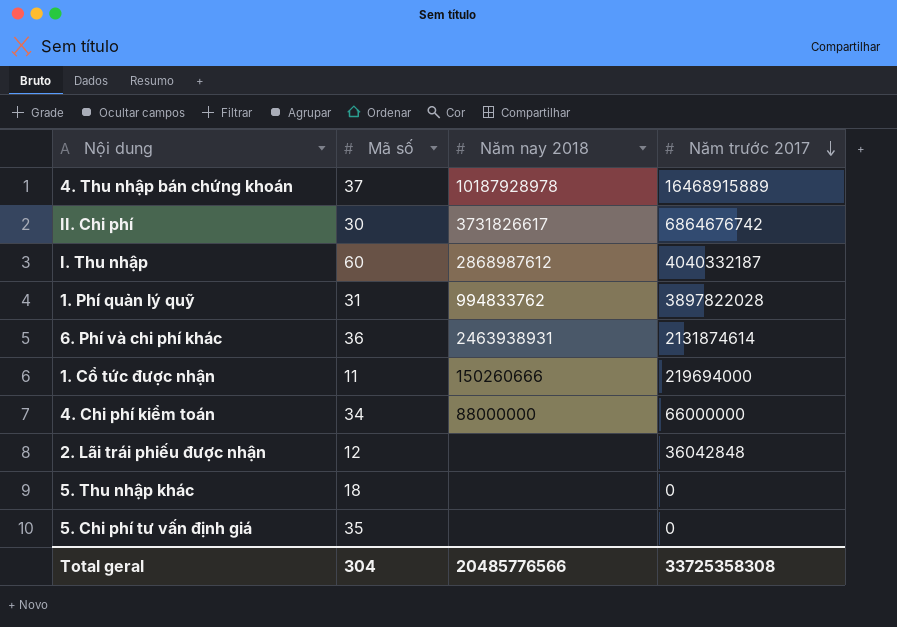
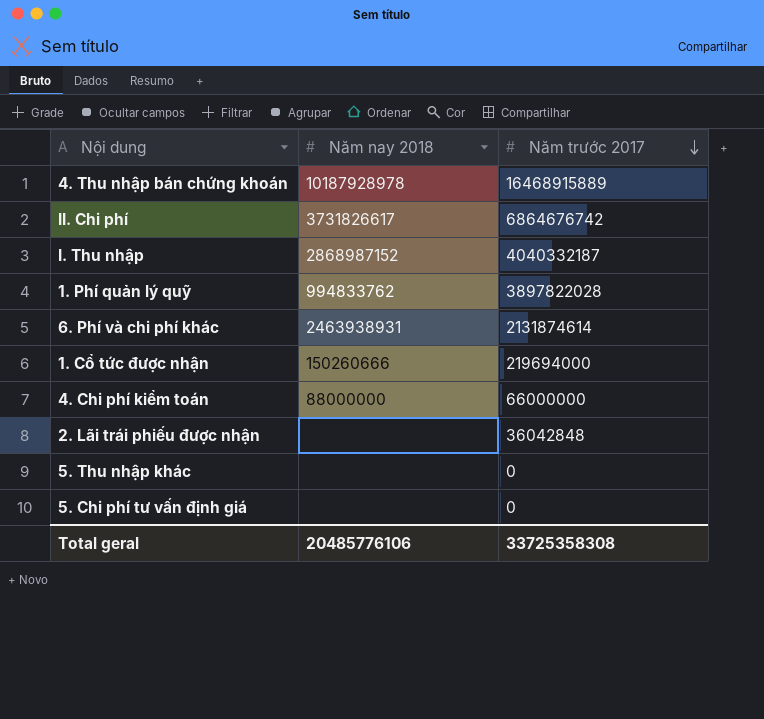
column Mã số | position: 2 -> none
I. Thu nhập | Năm nay 2018: 2868987612 -> 2868987152
Total geral | Năm nay 2018: 20485776566 -> 20485776106

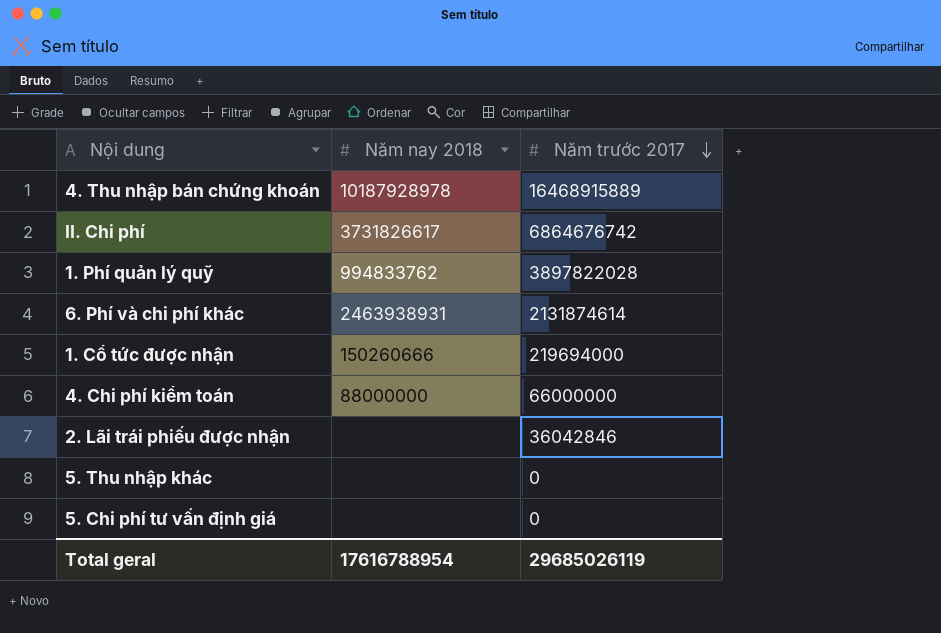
row I. Thu nhập: 2868987152 | 4040332187 -> none
2. Lãi trái phiếu được nhận | Năm trước 2017: 36042848 -> 36042846
Total geral | Năm nay 2018: 20485776106 -> 17616788954
Total geral | Năm trước 2017: 33725358308 -> 29685026119

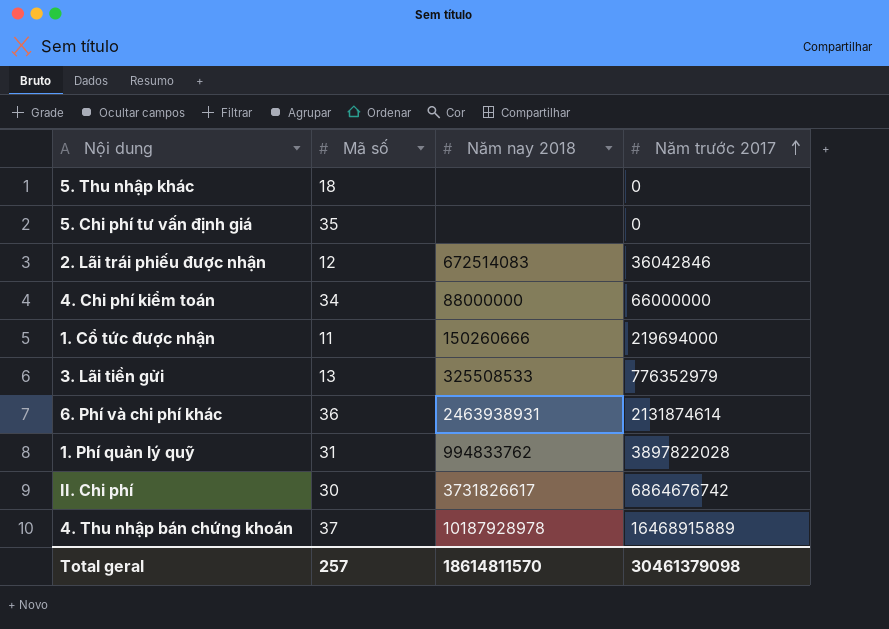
row order: Năm trước 2017 descending -> Năm trước 2017 ascending
column Mã số | position: none -> 2
2. Lãi trái phiếu được nhận | Năm nay 2018: none -> 672514083
row 3. Lãi tiền gửi: none -> 13 | 325508533 | 776352979
Total geral | Năm nay 2018: 17616788954 -> 18614811570
Total geral | Năm trước 2017: 29685026119 -> 30461379098

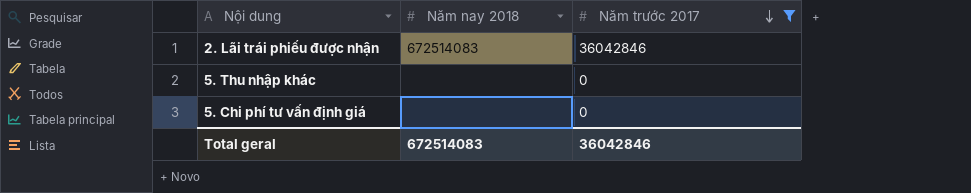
filter: none -> Năm trước 2017 <= 36042846
row order: Năm trước 2017 ascending -> Năm trước 2017 descending
column Mã số | position: 2 -> none
Total geral | Năm nay 2018: 18614811570 -> 672514083
Total geral | Năm trước 2017: 30461379098 -> 36042846

